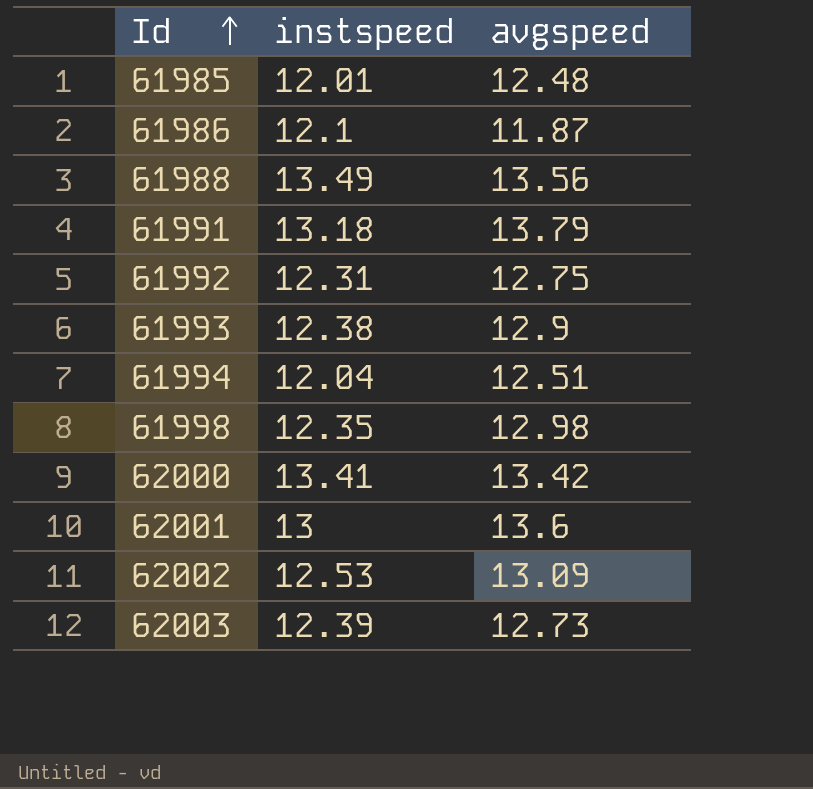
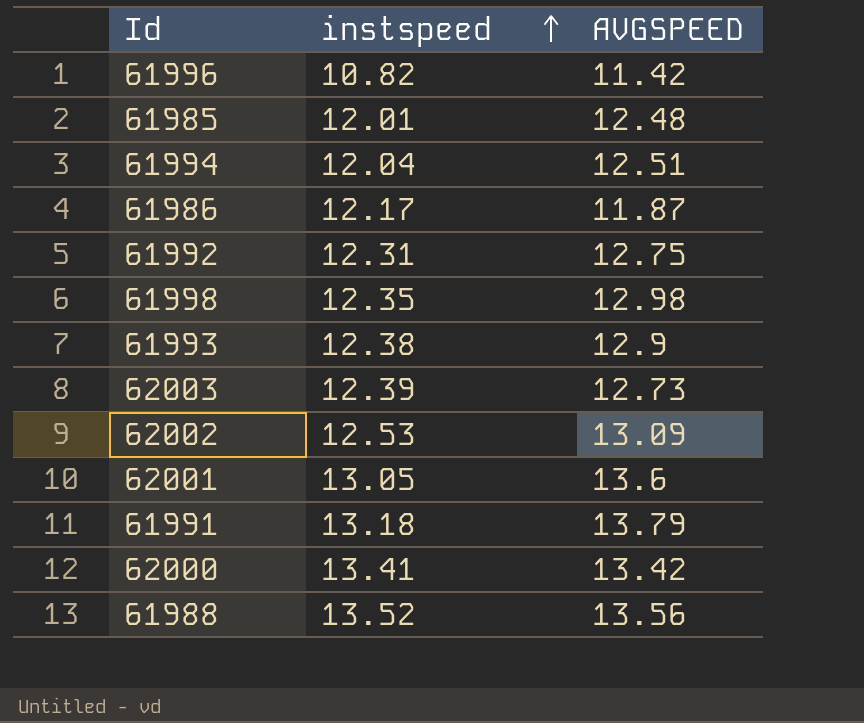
row order: Id ascending -> instspeed ascending
column name: avgspeed -> AVGSPEED
row 61996: none -> 10.82 | 11.42
61986 | instspeed: 12.1 -> 12.17
62001 | instspeed: 13 -> 13.05
61988 | instspeed: 13.49 -> 13.52

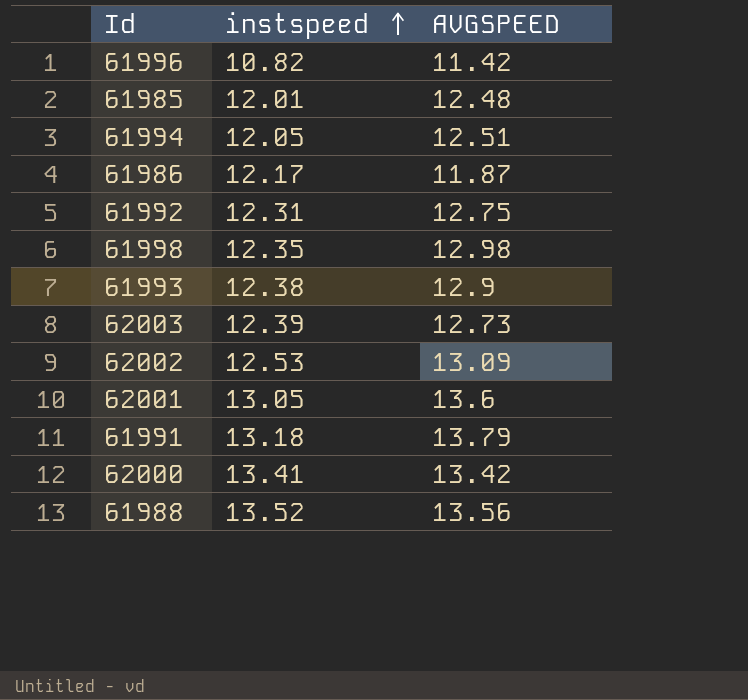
61994 | instspeed: 12.04 -> 12.05

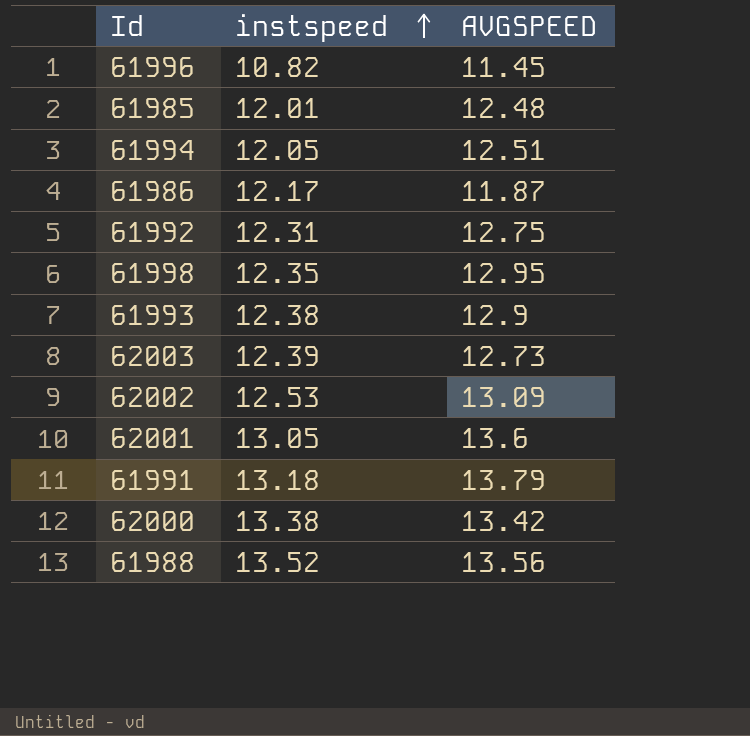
61996 | AVGSPEED: 11.42 -> 11.45
61998 | AVGSPEED: 12.98 -> 12.95
62000 | instspeed: 13.41 -> 13.38

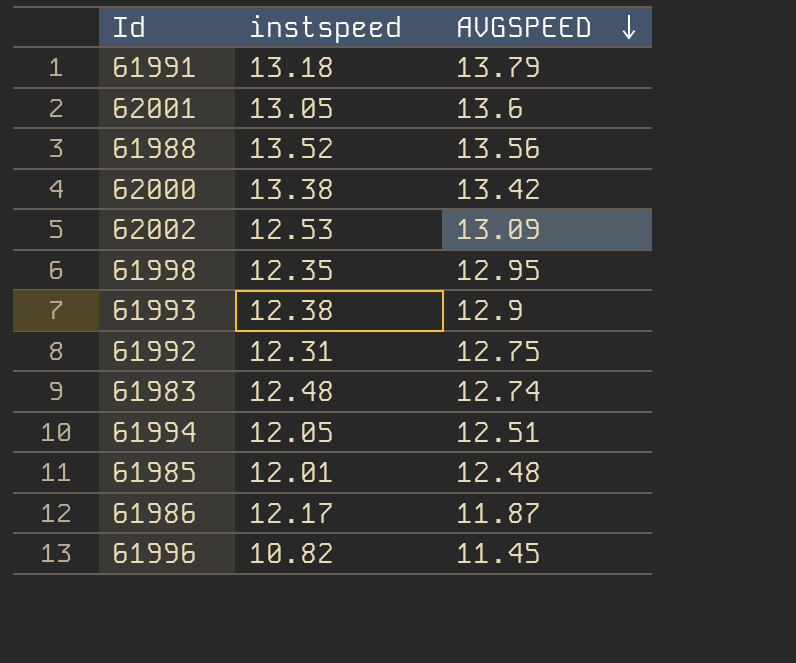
row order: instspeed ascending -> AVGSPEED descending
row 62003: 12.39 | 12.73 -> none
row 61983: none -> 12.48 | 12.74

